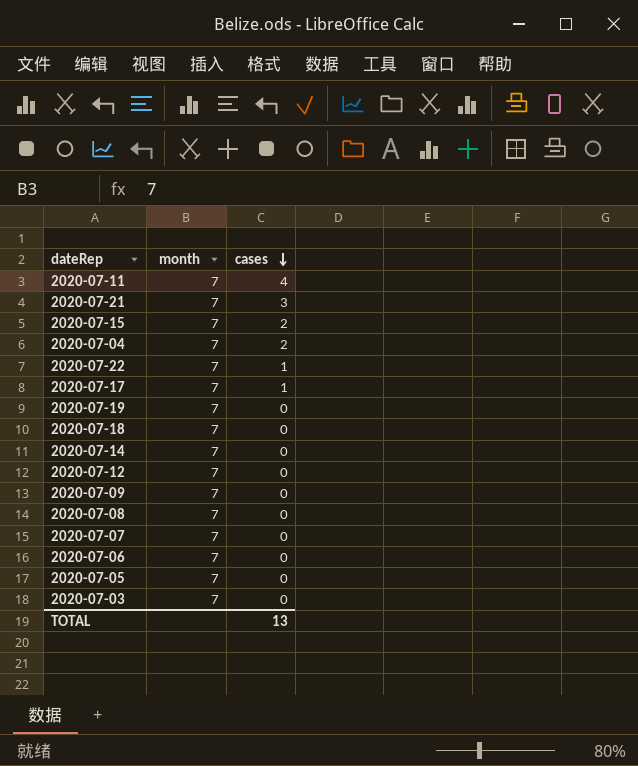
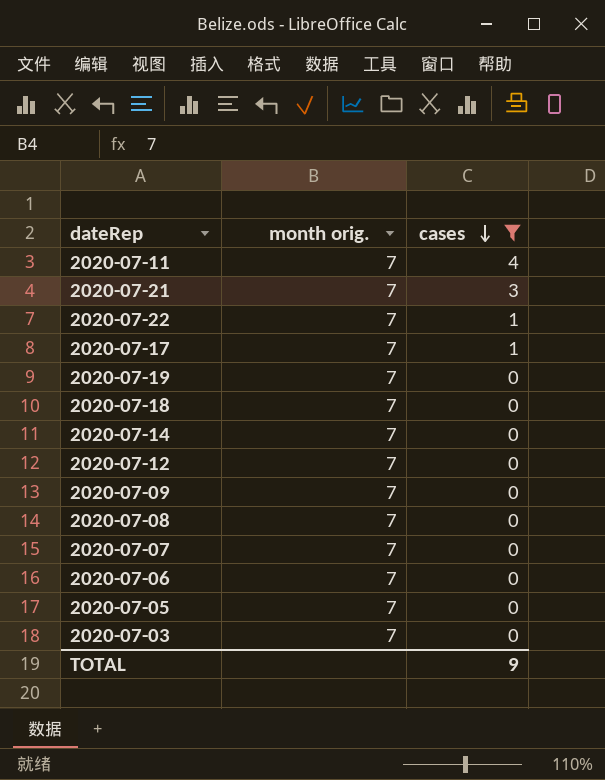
filter: none -> cases != 2
column name: month -> month orig.
TOTAL | cases: 13 -> 9

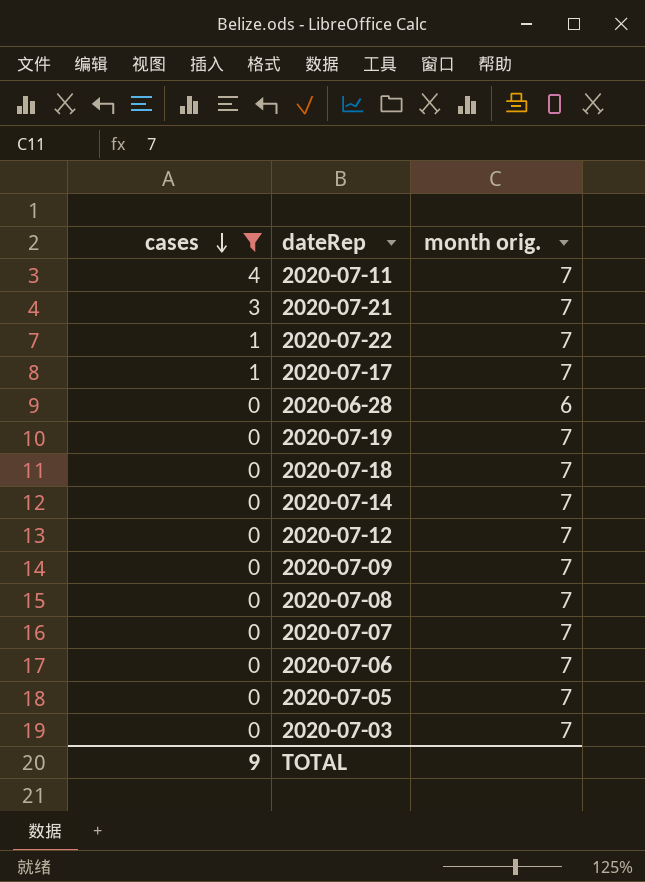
column cases | position: 3 -> 1
row 2020-06-28: none -> 0 | 6

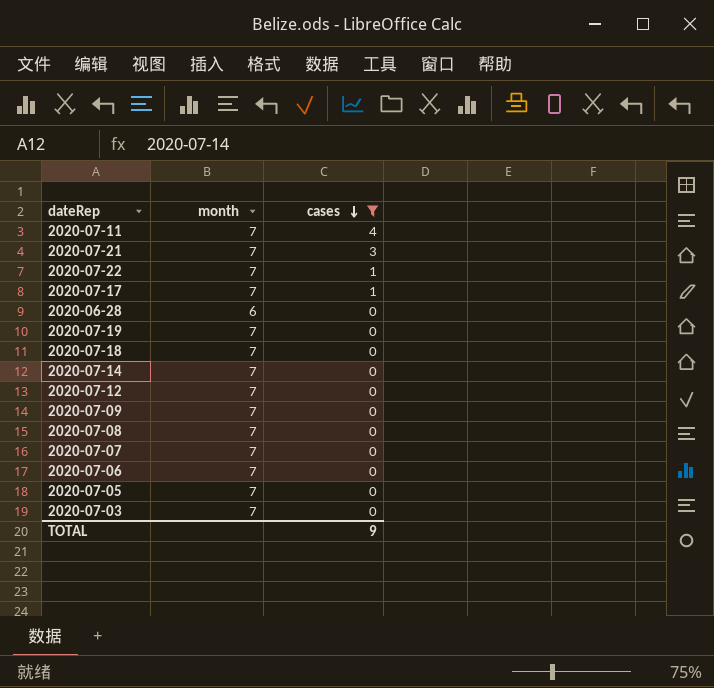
column name: month orig. -> month
column cases | position: 1 -> 3

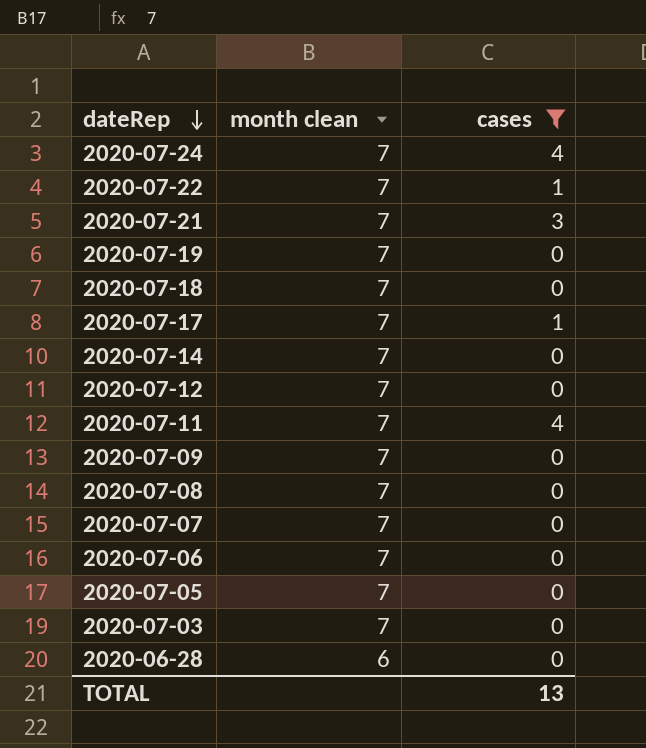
row order: cases descending -> dateRep descending
column name: month -> month clean
row 2020-07-24: none -> 7 | 4
TOTAL | cases: 9 -> 13

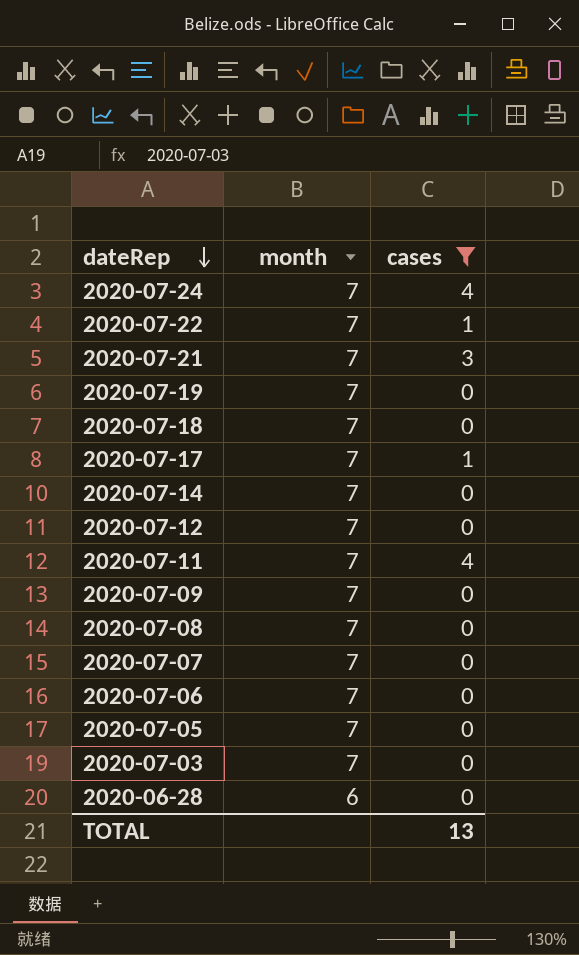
column name: month clean -> month

